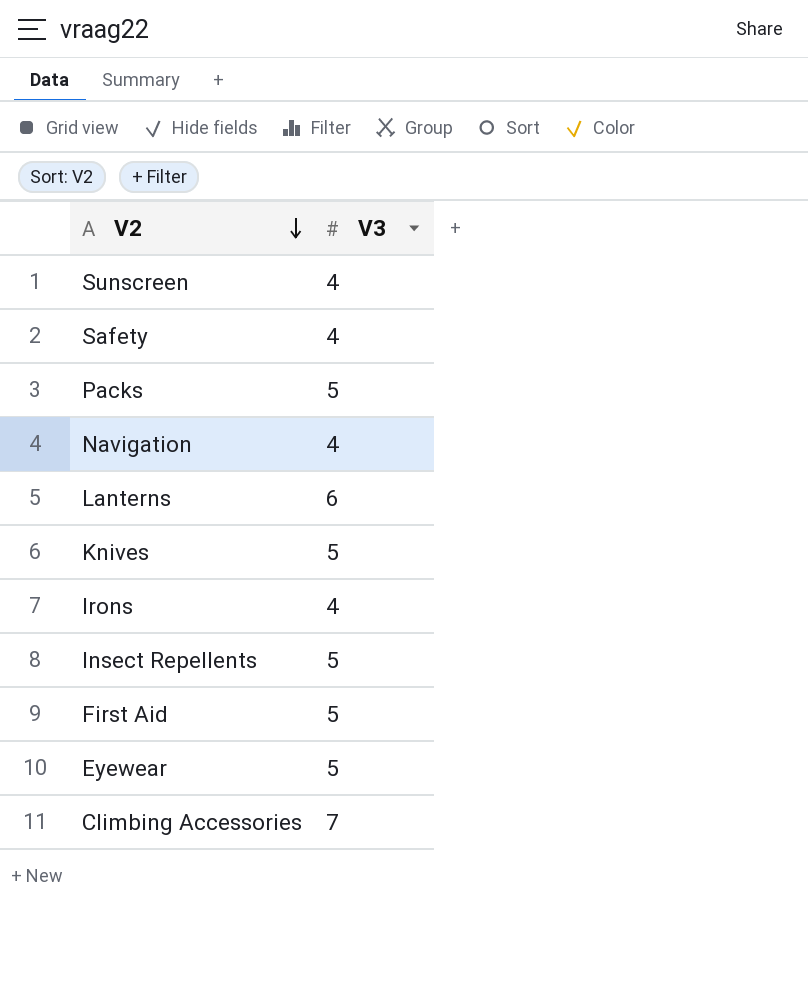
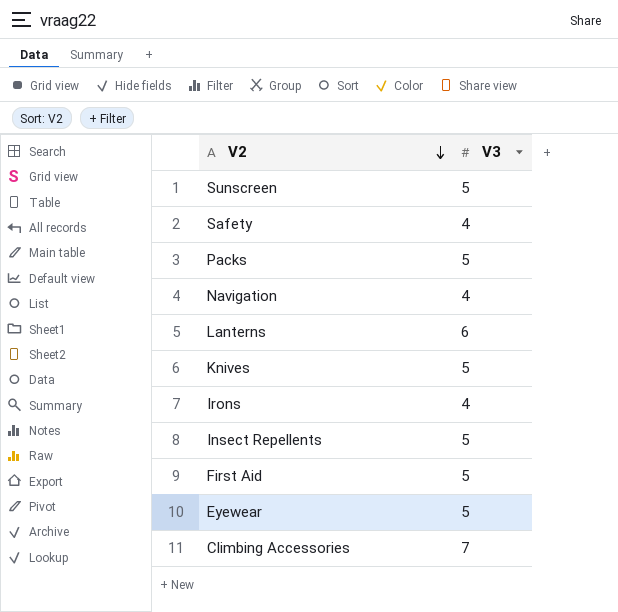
Sunscreen | V3: 4 -> 5

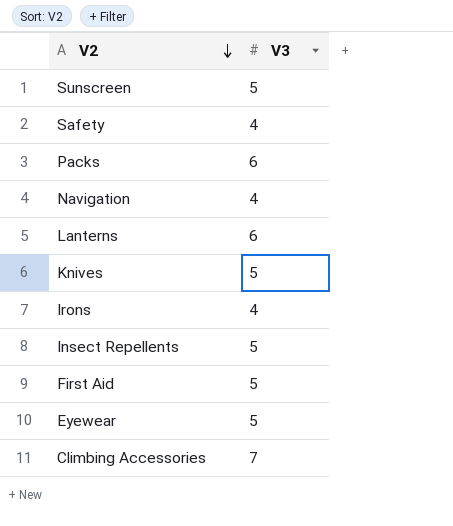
Packs | V3: 5 -> 6

